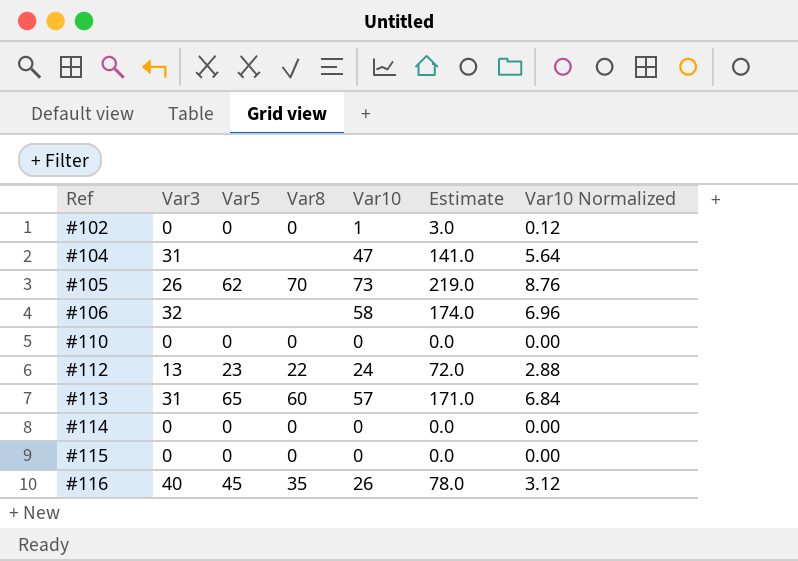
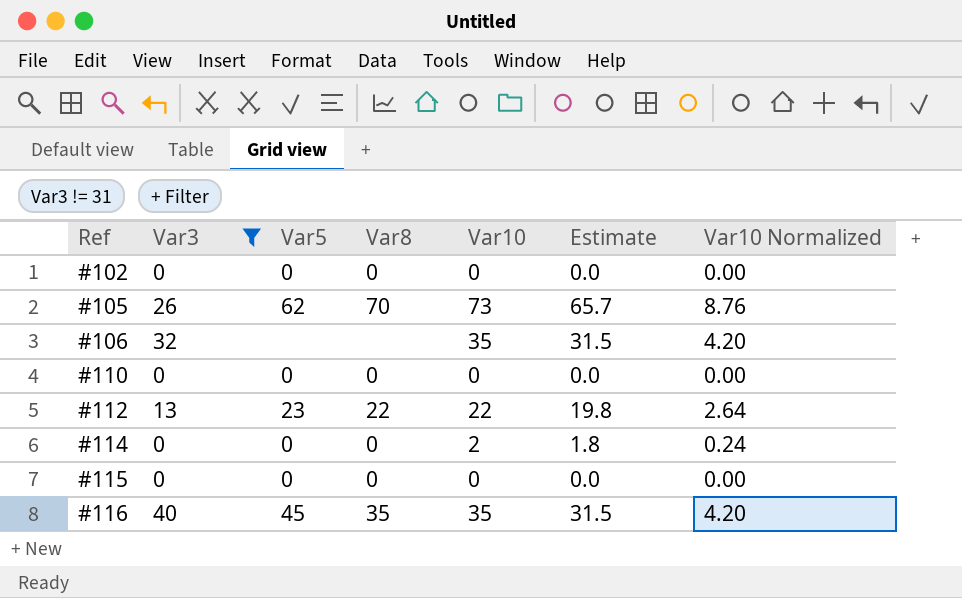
filter: none -> Var3 != 31
column Estimate | formula: [Var10] * 3 -> [Var10] * 0.9
#102 | Var10: 1 -> 0
#102 | Var10 Normalized: 0.12 -> 0.00
#106 | Var10: 58 -> 35
#106 | Var10 Normalized: 6.96 -> 4.20
#112 | Var10: 24 -> 22
#112 | Var10 Normalized: 2.88 -> 2.64
#114 | Var10: 0 -> 2
#114 | Var10 Normalized: 0.00 -> 0.24
#116 | Var10: 26 -> 35
#116 | Var10 Normalized: 3.12 -> 4.20

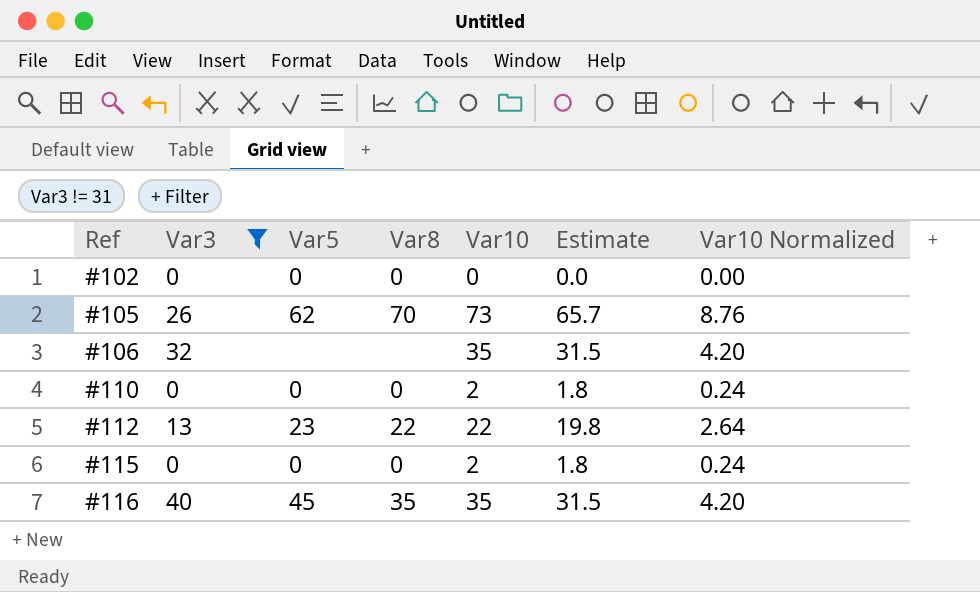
row #114: 0 | 0 | 0 | 2 | 1.8 | 0.24 -> none
#110 | Var10: 0 -> 2
#110 | Estimate: 0.0 -> 1.8
#110 | Var10 Normalized: 0.00 -> 0.24
#115 | Var10: 0 -> 2
#115 | Estimate: 0.0 -> 1.8
#115 | Var10 Normalized: 0.00 -> 0.24

